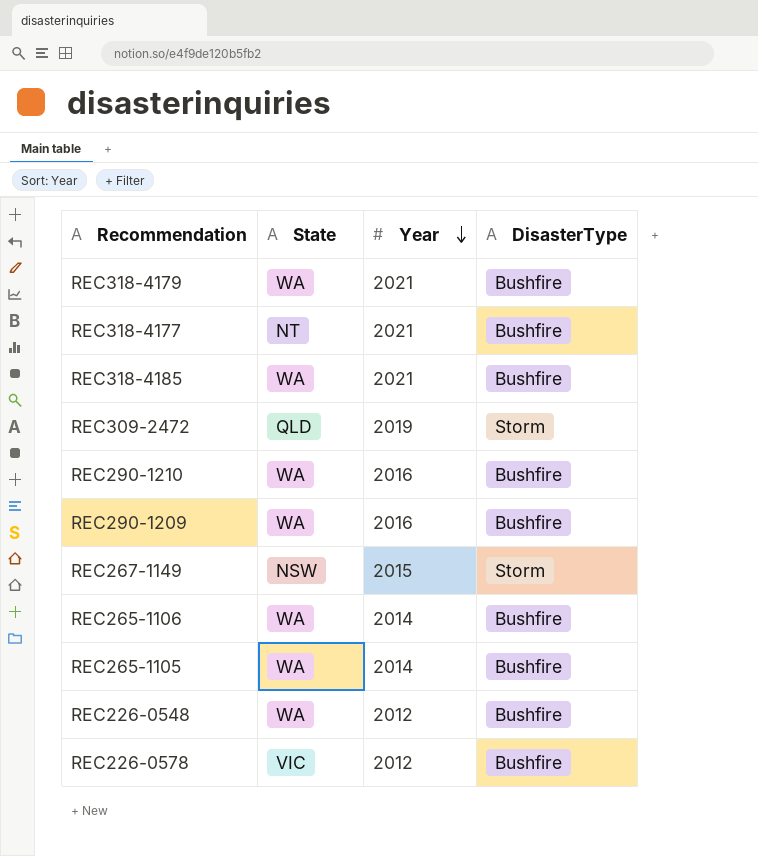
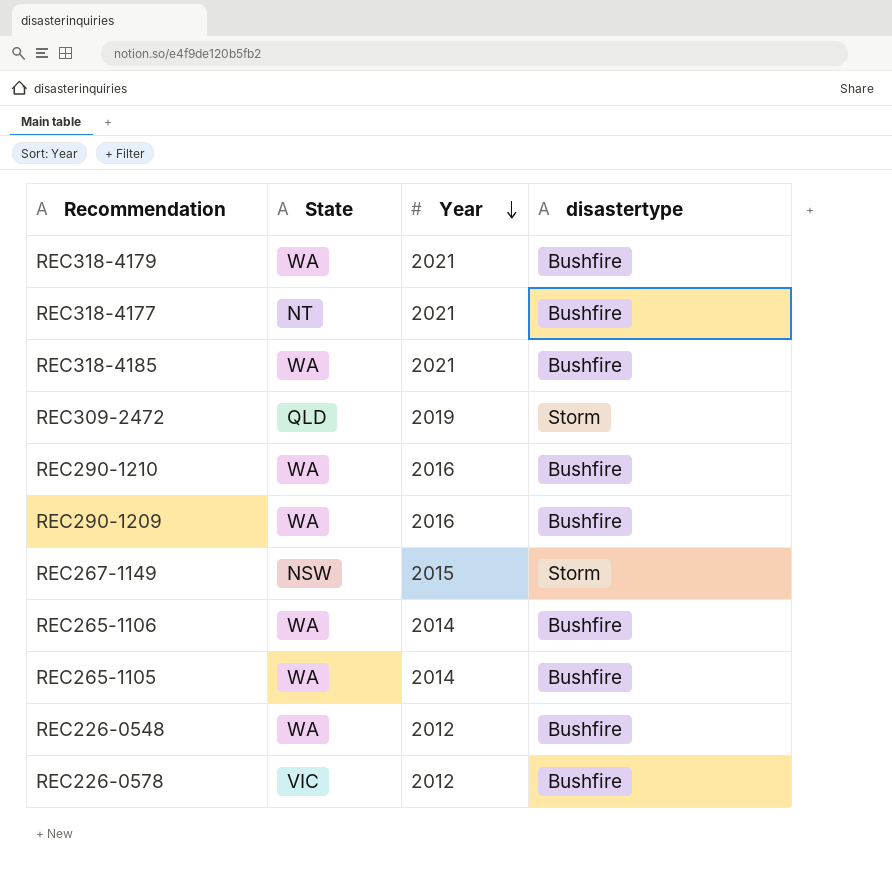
column name: DisasterType -> disastertype

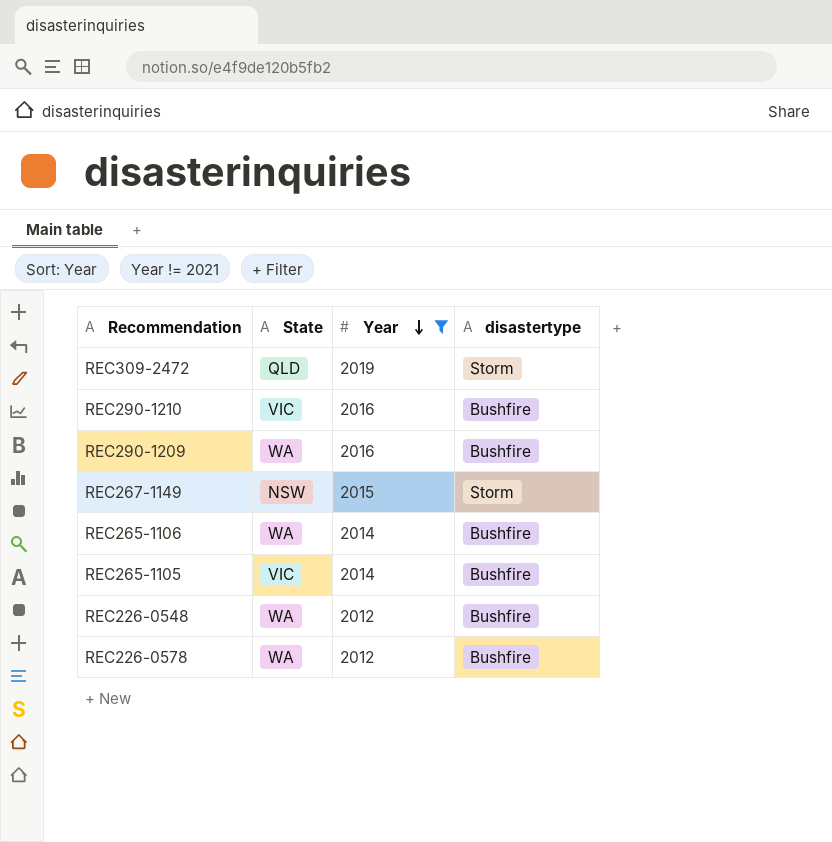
filter: none -> Year != 2021
REC290-1210 | State: WA -> VIC
REC265-1105 | State: WA -> VIC
REC226-0578 | State: VIC -> WA

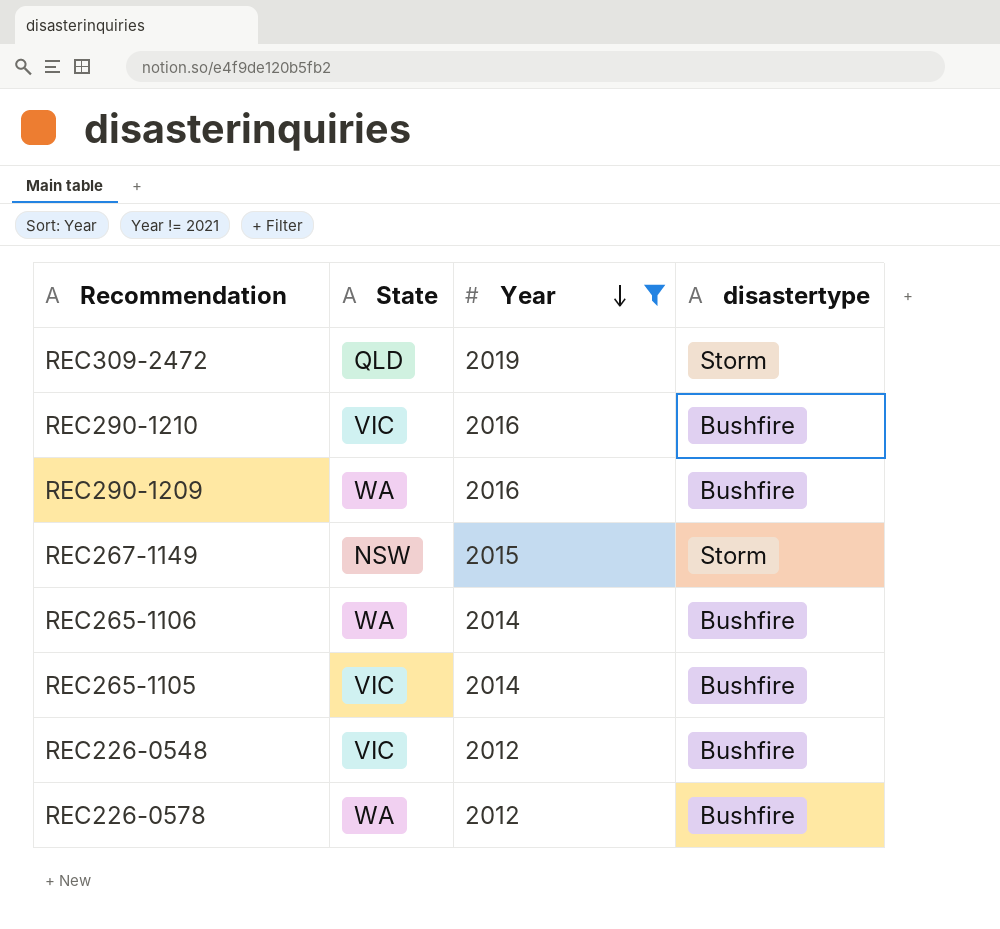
REC226-0548 | State: WA -> VIC

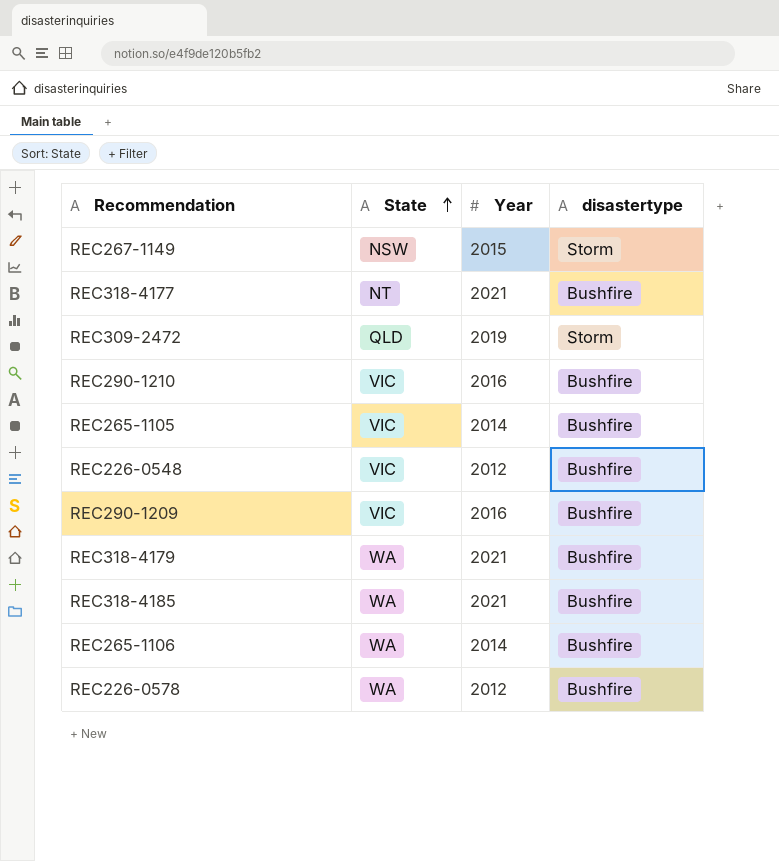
filter: Year != 2021 -> none
row order: Year descending -> State ascending
REC290-1209 | State: WA -> VIC

